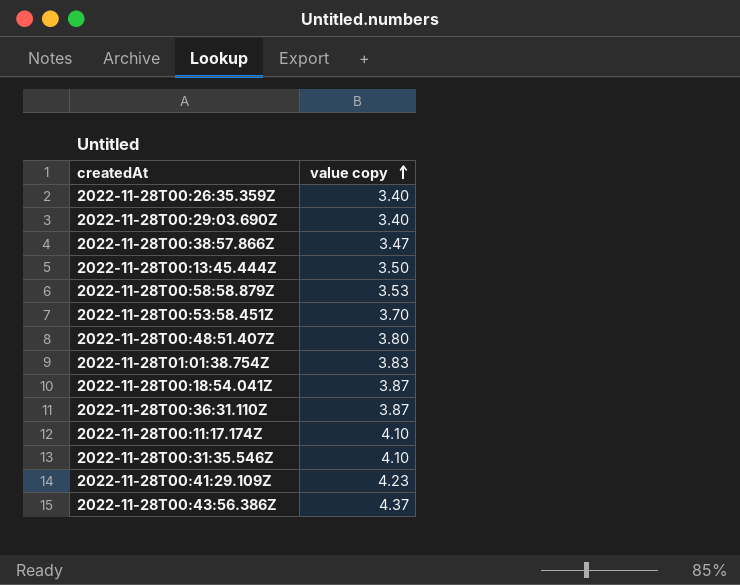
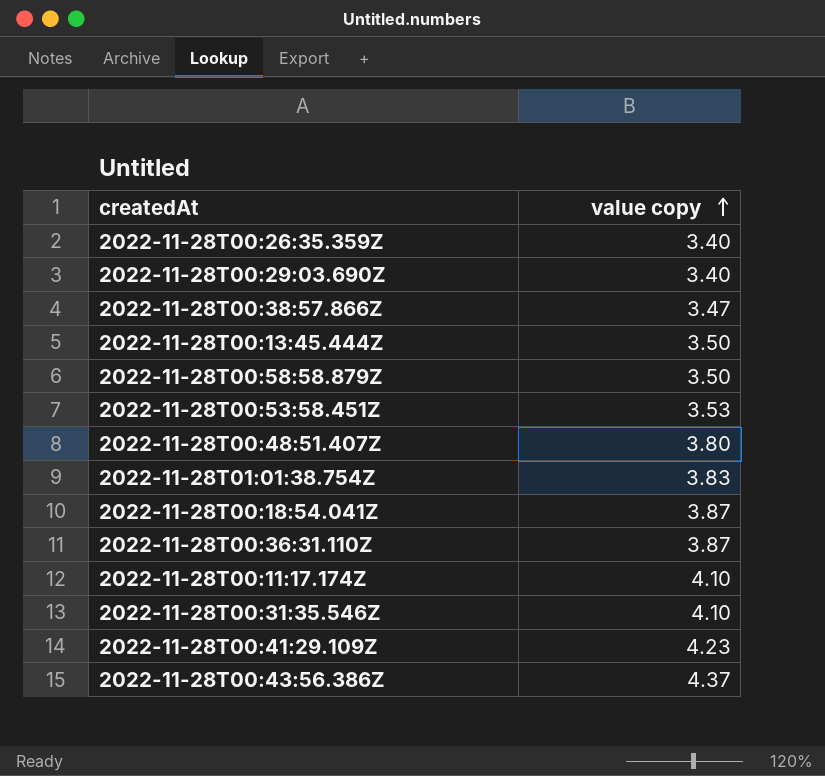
2022-11-28T00:58:58.879Z | value copy: 3.53 -> 3.50
2022-11-28T00:53:58.451Z | value copy: 3.70 -> 3.53

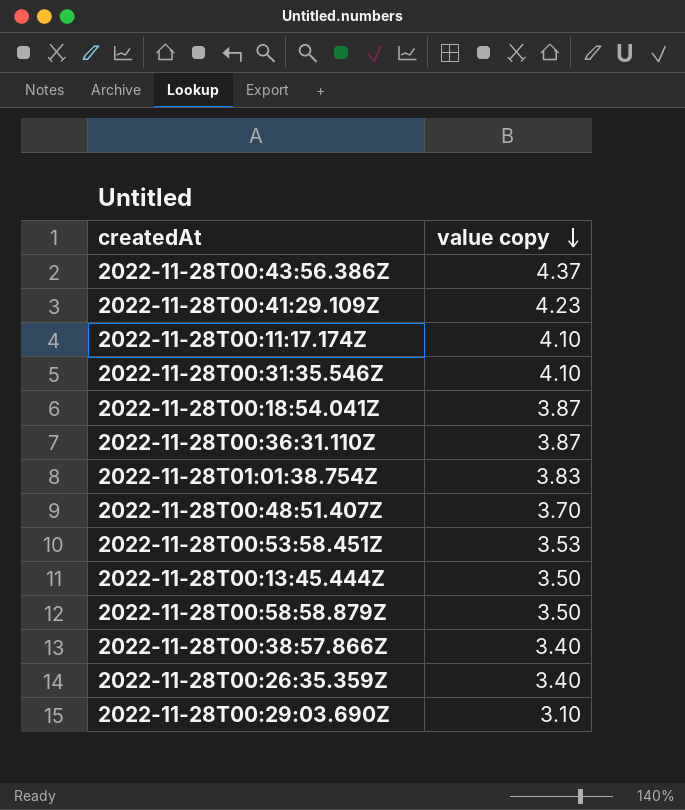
row order: value copy ascending -> value copy descending
2022-11-28T00:48:51.407Z | value copy: 3.80 -> 3.70
2022-11-28T00:38:57.866Z | value copy: 3.47 -> 3.40
2022-11-28T00:29:03.690Z | value copy: 3.40 -> 3.10

